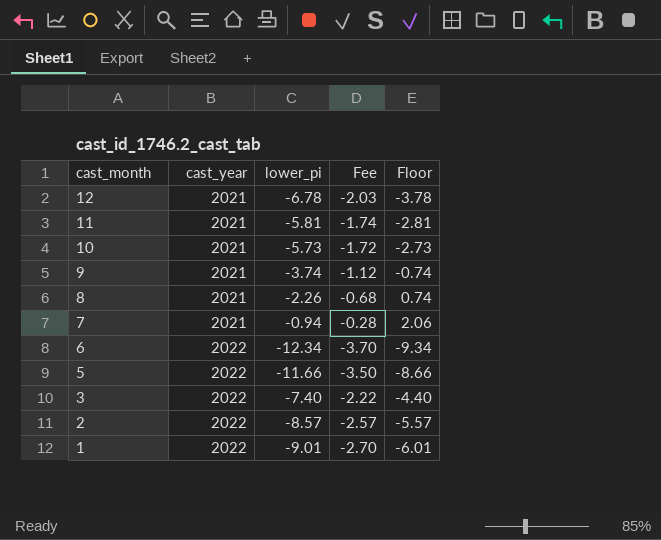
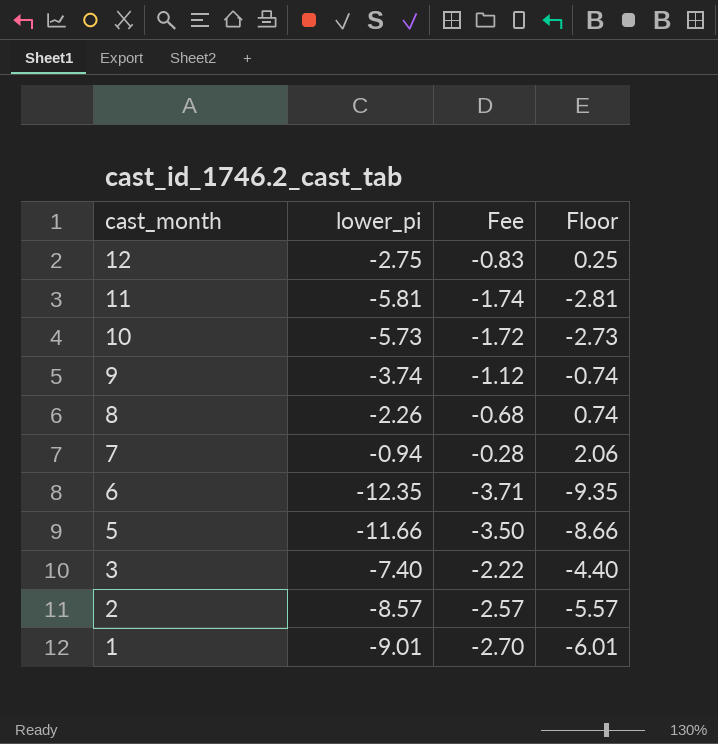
column cast_year | position: 2 -> none
12 | lower_pi: -6.78 -> -2.75
12 | Fee: -2.03 -> -0.83
12 | Floor: -3.78 -> 0.25
6 | lower_pi: -12.34 -> -12.35
6 | Fee: -3.70 -> -3.71
6 | Floor: -9.34 -> -9.35

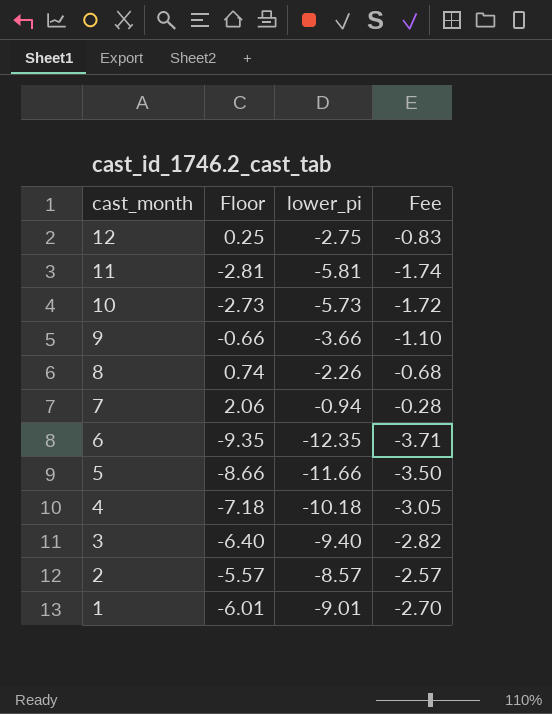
column Floor | position: 4 -> 2
9 | Floor: -0.74 -> -0.66
9 | lower_pi: -3.74 -> -3.66
9 | Fee: -1.12 -> -1.10
row 4: none -> -7.18 | -10.18 | -3.05
3 | Floor: -4.40 -> -6.40
3 | lower_pi: -7.40 -> -9.40
3 | Fee: -2.22 -> -2.82

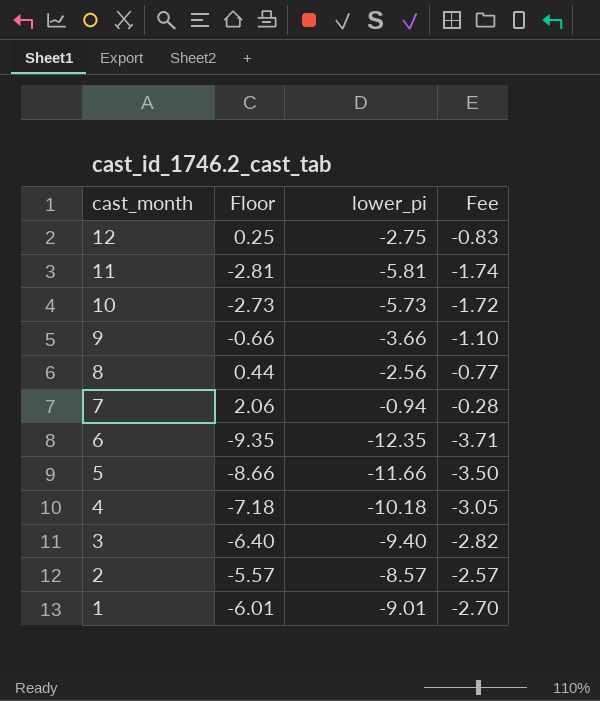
8 | Floor: 0.74 -> 0.44
8 | lower_pi: -2.26 -> -2.56
8 | Fee: -0.68 -> -0.77

